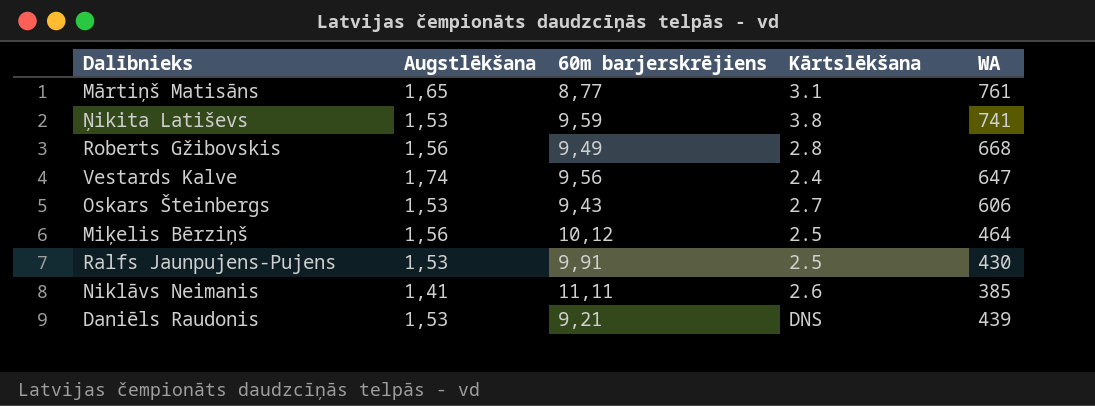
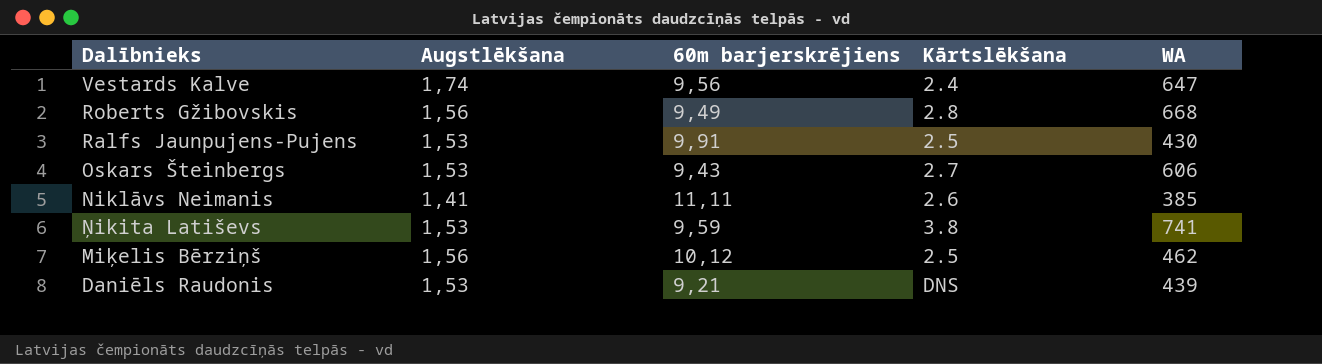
row order: none -> Dalībnieks descending
row Mārtiņš Matisāns: 1,65 | 8,77 | 3.1 | 761 -> none
Miķelis Bērziņš | WA: 464 -> 462

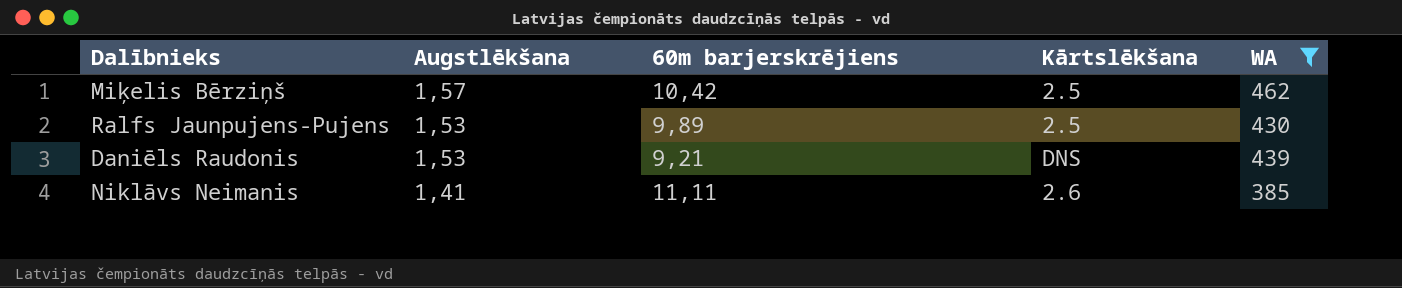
filter: none -> WA <= 462
row order: Dalībnieks descending -> Augstlēkšana descending
Miķelis Bērziņš | Augstlēkšana: 1,56 -> 1,57
Miķelis Bērziņš | 60m barjerskrējiens: 10,12 -> 10,42
Ralfs Jaunpujens-Pujens | 60m barjerskrējiens: 9,91 -> 9,89

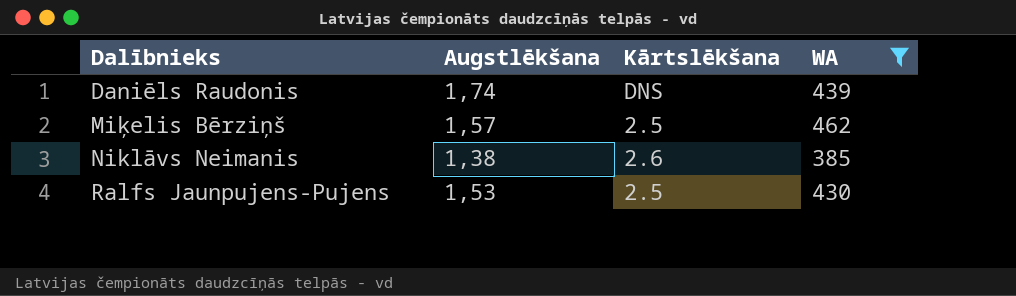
row order: Augstlēkšana descending -> Dalībnieks ascending
column 60m barjerskrējiens | position: 3 -> none
Daniēls Raudonis | Augstlēkšana: 1,53 -> 1,74
Niklāvs Neimanis | Augstlēkšana: 1,41 -> 1,38

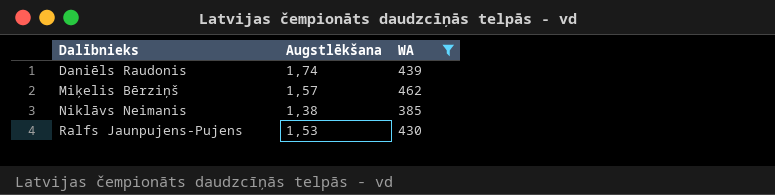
column Kārtslēkšana | position: 3 -> none

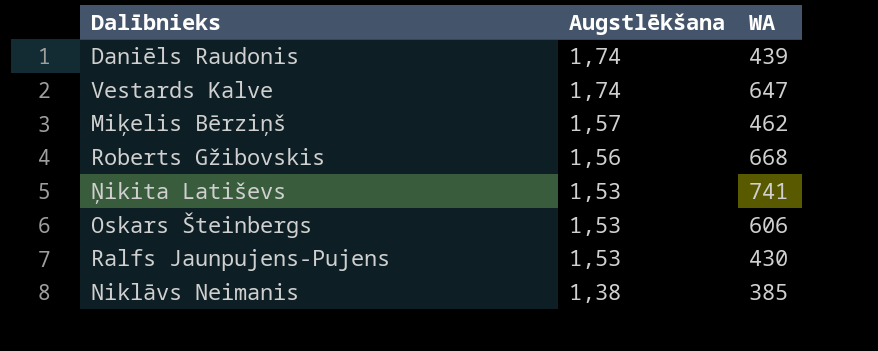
filter: WA <= 462 -> none
row order: Dalībnieks ascending -> Augstlēkšana descending

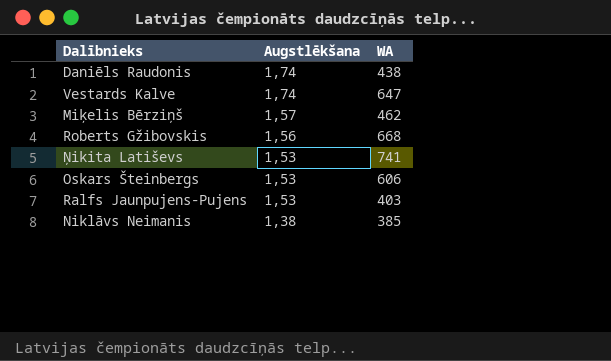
Daniēls Raudonis | WA: 439 -> 438
Ralfs Jaunpujens-Pujens | WA: 430 -> 403

